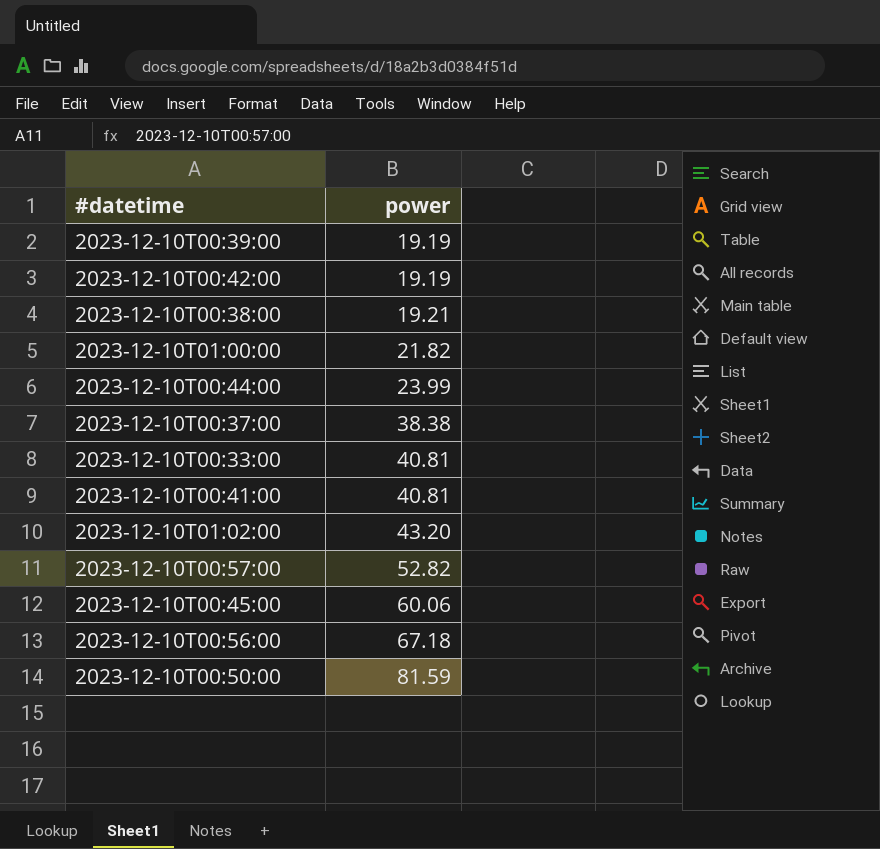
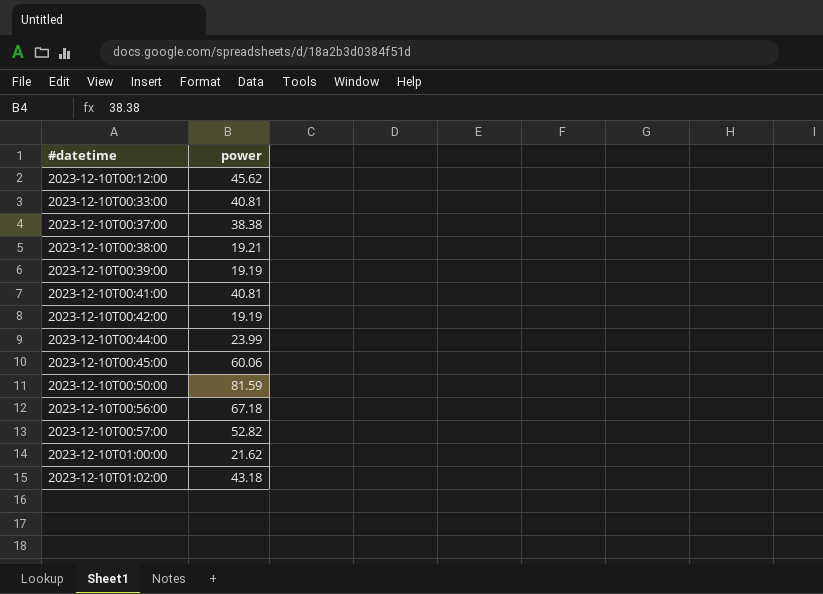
row order: power ascending -> #datetime ascending
row 2023-12-10T00:12:00: none -> 45.62
2023-12-10T01:00:00 | power: 21.82 -> 21.62
2023-12-10T01:02:00 | power: 43.20 -> 43.18

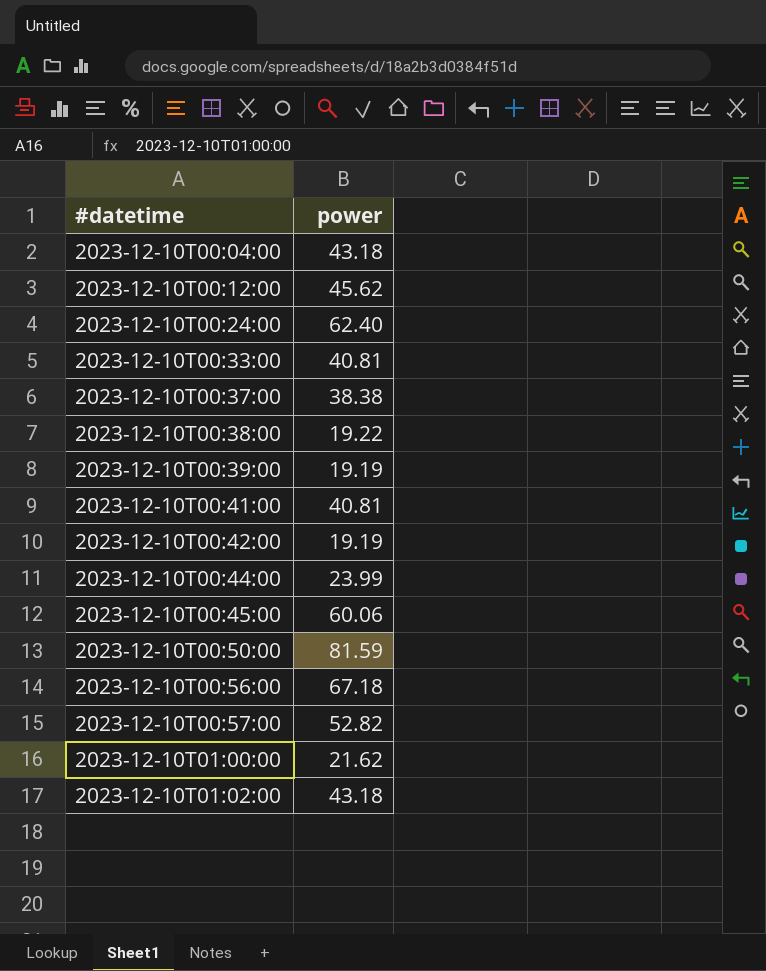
row 2023-12-10T00:04:00: none -> 43.18
row 2023-12-10T00:24:00: none -> 62.40
2023-12-10T00:38:00 | power: 19.21 -> 19.22

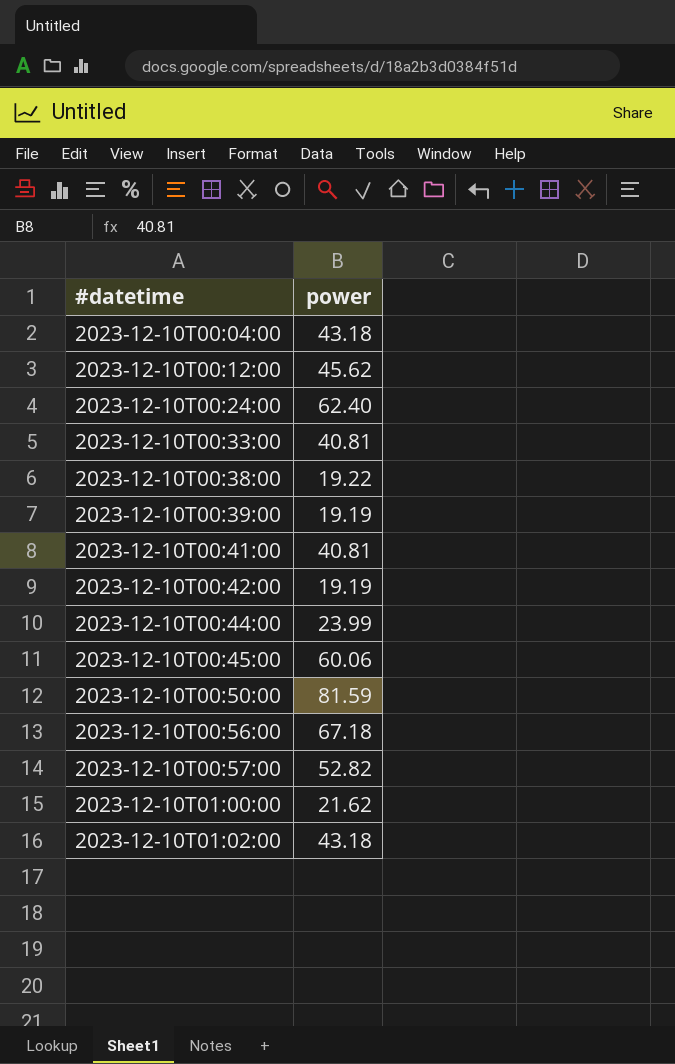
row 2023-12-10T00:37:00: 38.38 -> none

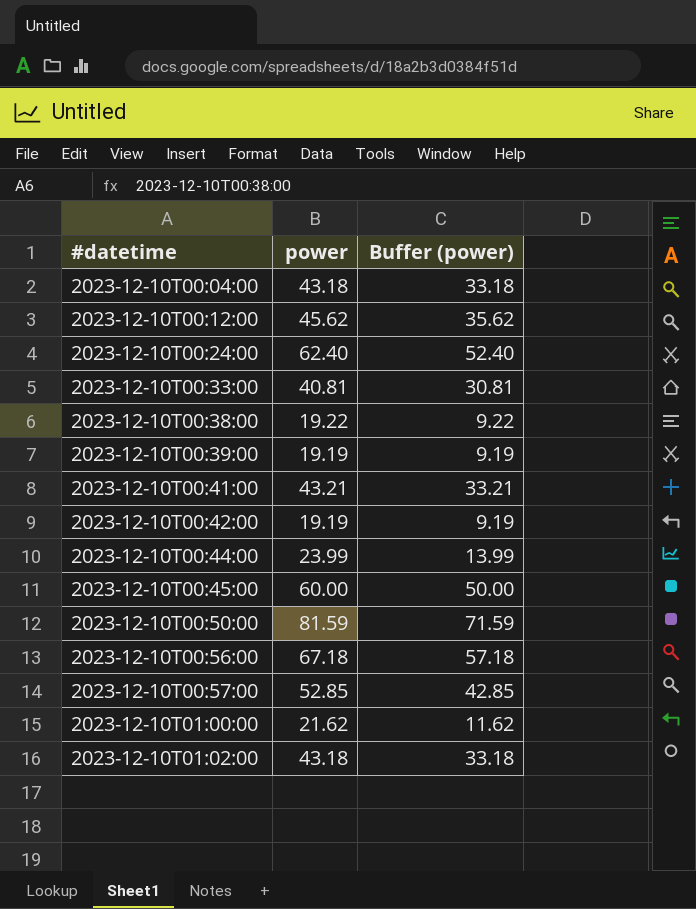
column Buffer (power) | formula: none -> [power] - 10
2023-12-10T00:41:00 | power: 40.81 -> 43.21
2023-12-10T00:45:00 | power: 60.06 -> 60.00
2023-12-10T00:57:00 | power: 52.82 -> 52.85

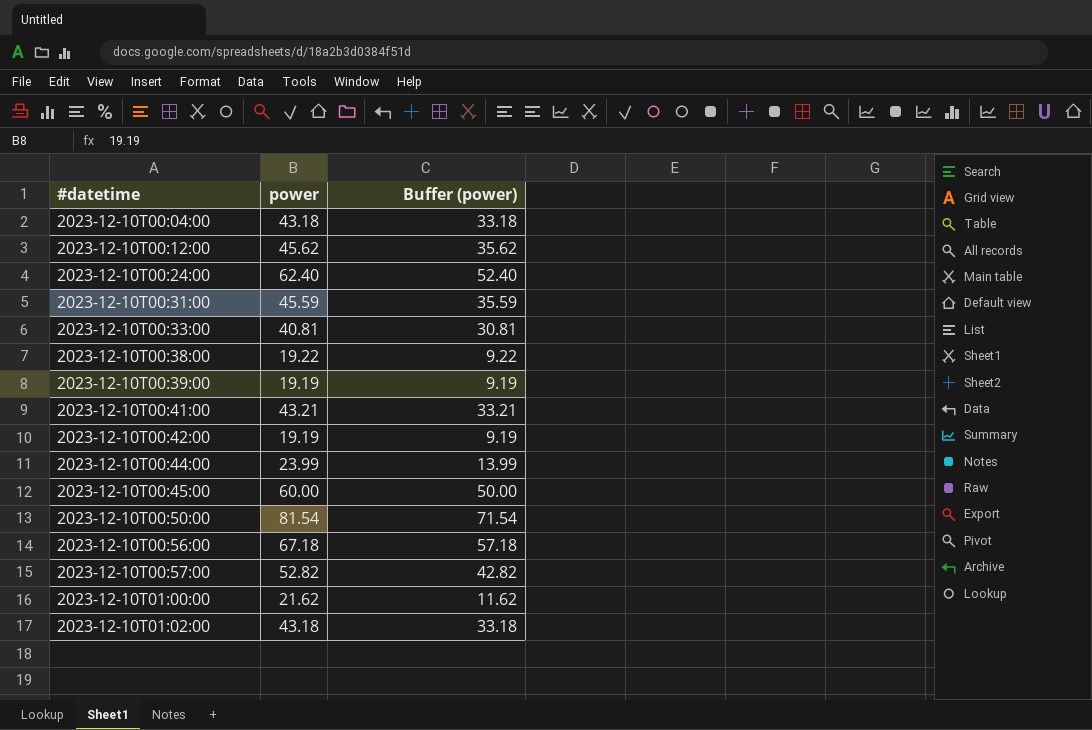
row 2023-12-10T00:31:00: none -> 45.59 | 35.59
2023-12-10T00:50:00 | power: 81.59 -> 81.54
2023-12-10T00:50:00 | Buffer (power): 71.59 -> 71.54
2023-12-10T00:57:00 | power: 52.85 -> 52.82
2023-12-10T00:57:00 | Buffer (power): 42.85 -> 42.82

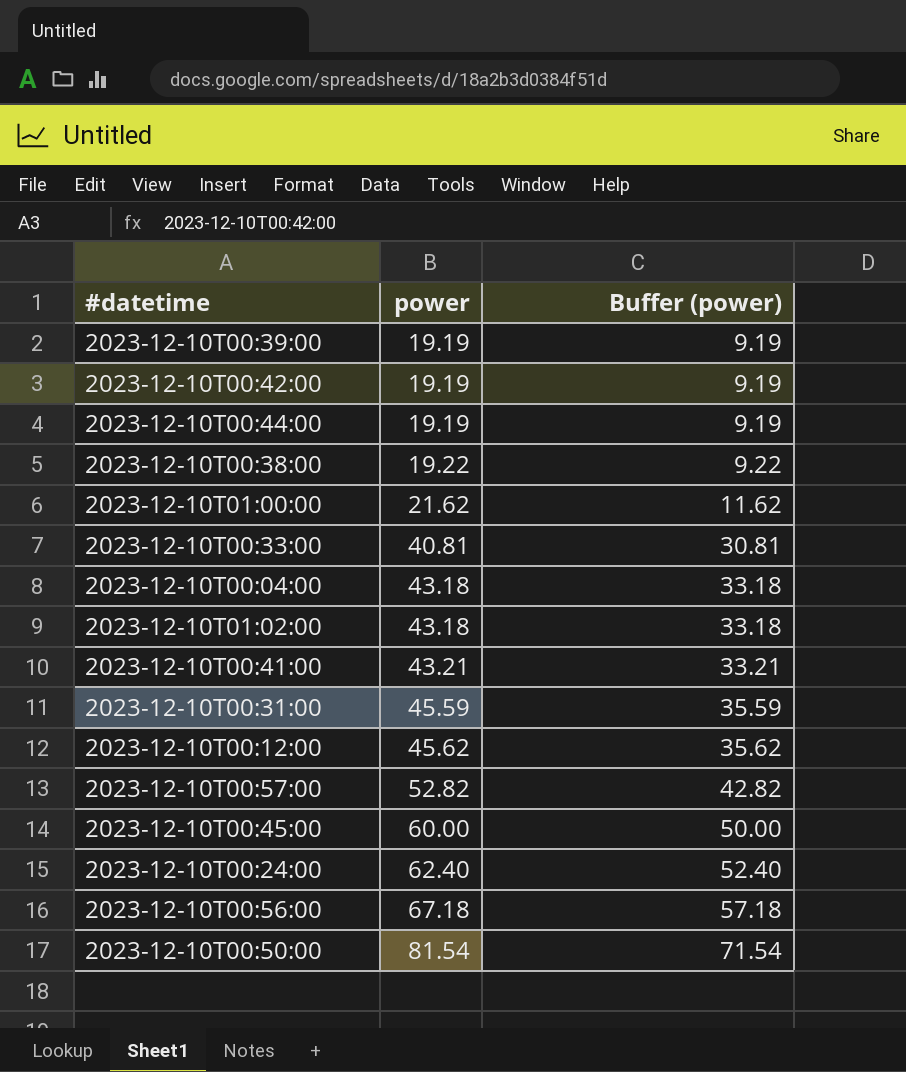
row order: #datetime ascending -> power ascending
2023-12-10T00:44:00 | power: 23.99 -> 19.19
2023-12-10T00:44:00 | Buffer (power): 13.99 -> 9.19

